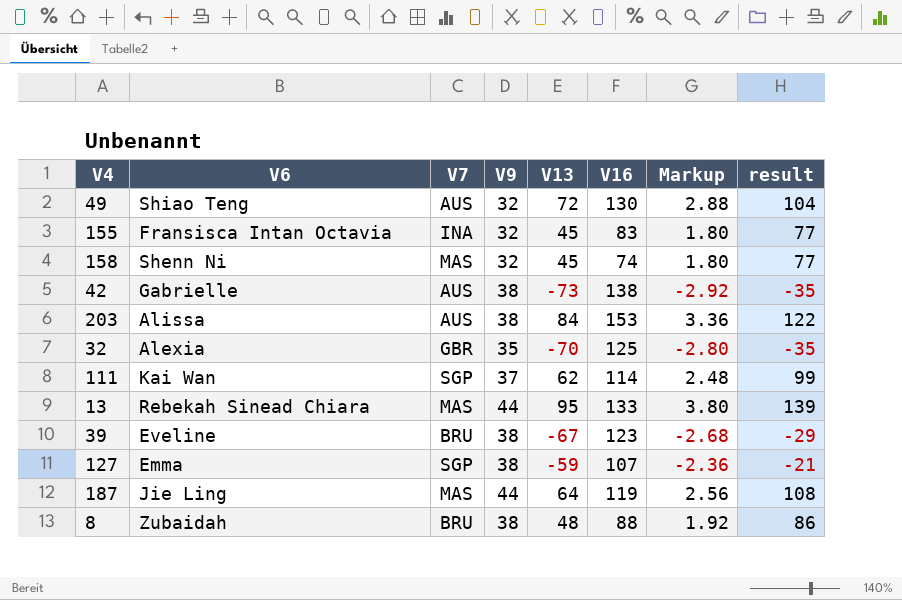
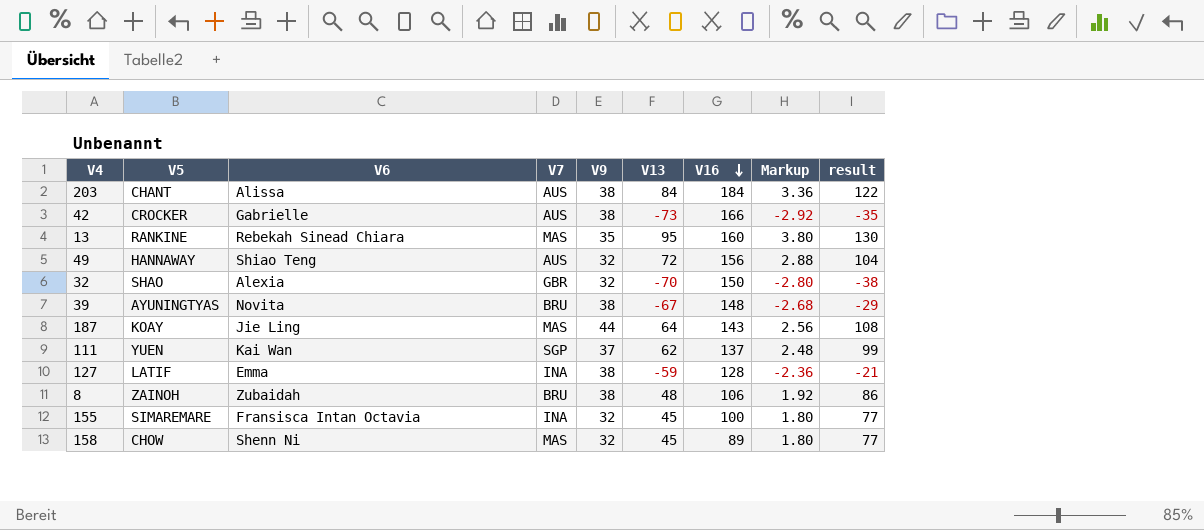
row order: none -> V16 descending
column V5 | position: none -> 2
203 | V16: 153 -> 184
42 | V16: 138 -> 166
13 | V9: 44 -> 35
13 | V16: 133 -> 160
13 | result: 139 -> 130
49 | V16: 130 -> 156
32 | V9: 35 -> 32
32 | V16: 125 -> 150
32 | result: -35 -> -38
39 | V6: Eveline -> Novita
39 | V16: 123 -> 148
187 | V16: 119 -> 143
111 | V16: 114 -> 137
127 | V7: SGP -> INA
127 | V16: 107 -> 128
8 | V16: 88 -> 106
155 | V16: 83 -> 100
158 | V16: 74 -> 89

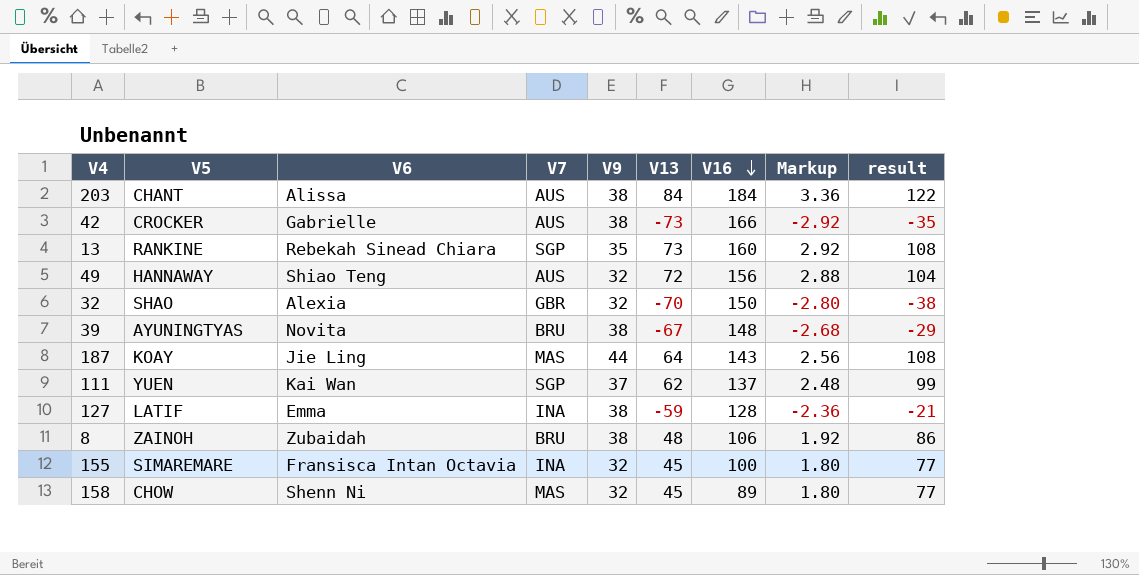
13 | V7: MAS -> SGP
13 | V13: 95 -> 73
13 | Markup: 3.80 -> 2.92
13 | result: 130 -> 108

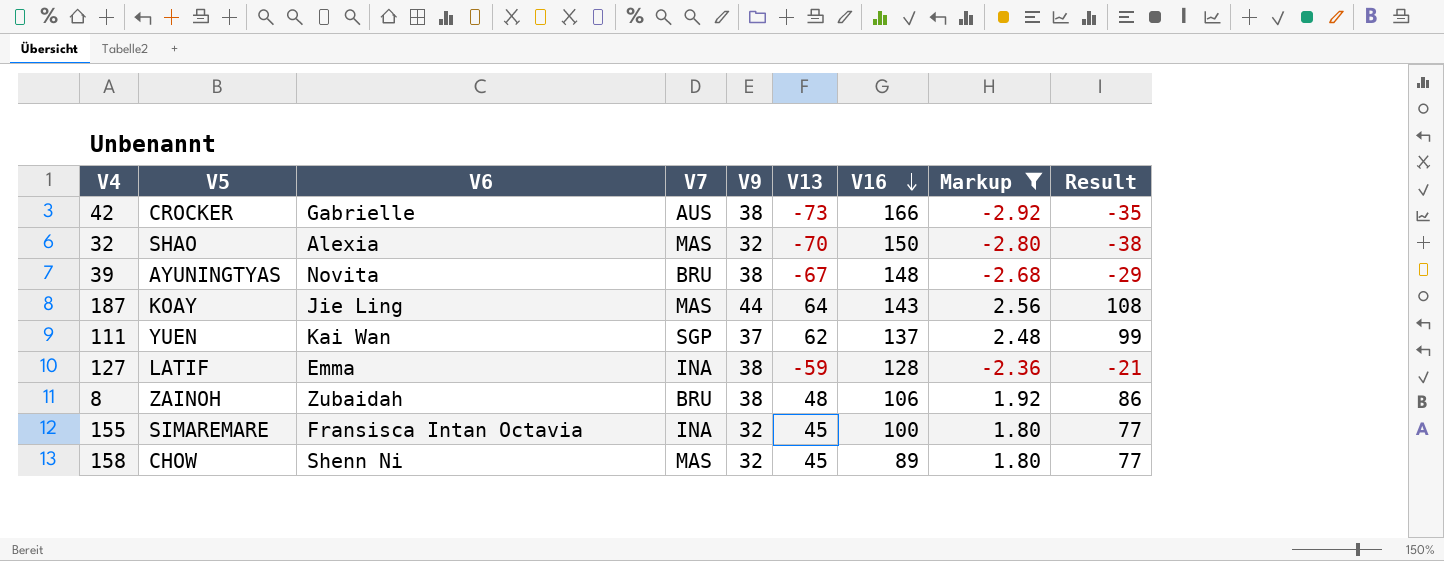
filter: none -> Markup <= 2.56
column name: result -> Result
32 | V7: GBR -> MAS

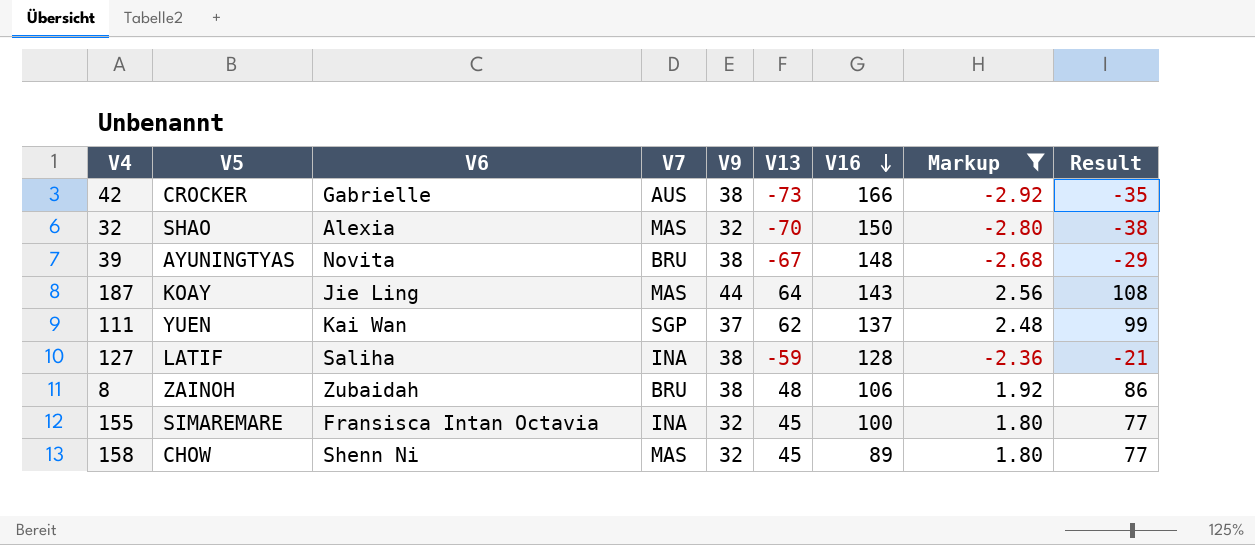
127 | V6: Emma -> Saliha

